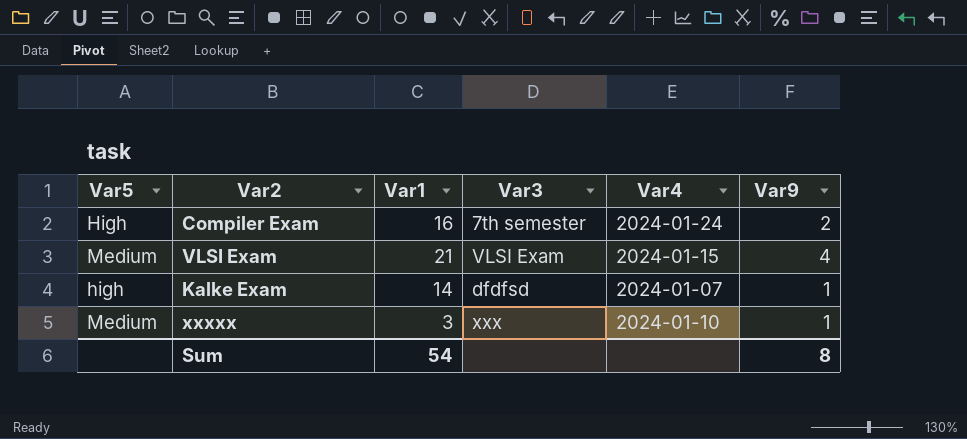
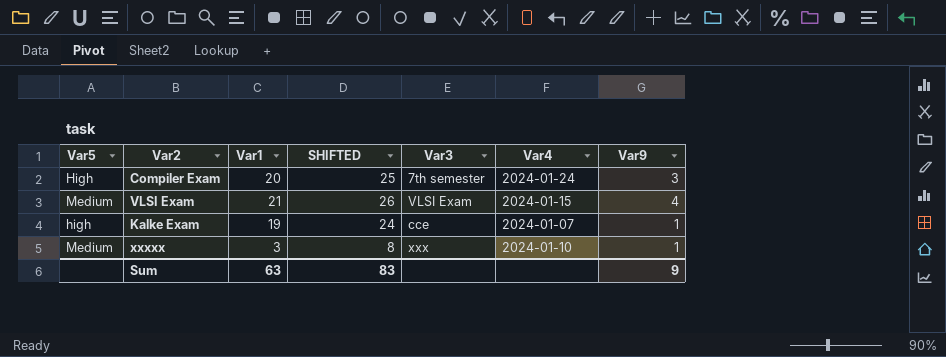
column SHIFTED | formula: none -> [Var1] + 5
Compiler Exam | Var1: 16 -> 20
Compiler Exam | Var9: 2 -> 3
Kalke Exam | Var1: 14 -> 19
Kalke Exam | Var3: dfdfsd -> cce
Sum | Var1: 54 -> 63
Sum | Var9: 8 -> 9

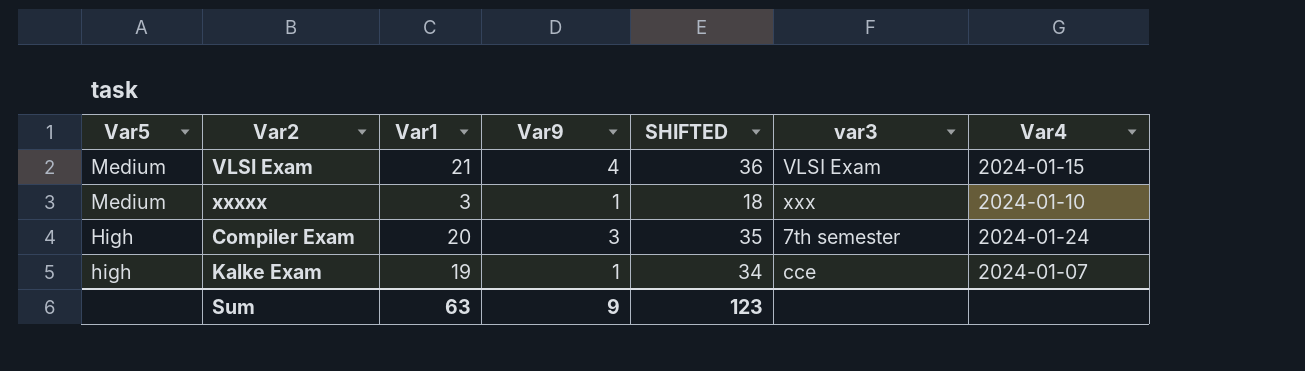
row order: none -> Var5 descending
column Var9 | position: 7 -> 4
column SHIFTED | formula: [Var1] + 5 -> [Var1] + 15
column name: Var3 -> var3
Sum | SHIFTED: 83 -> 123

